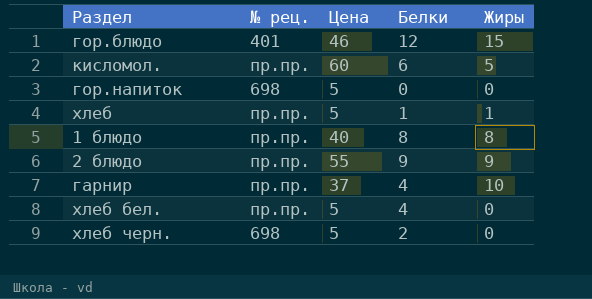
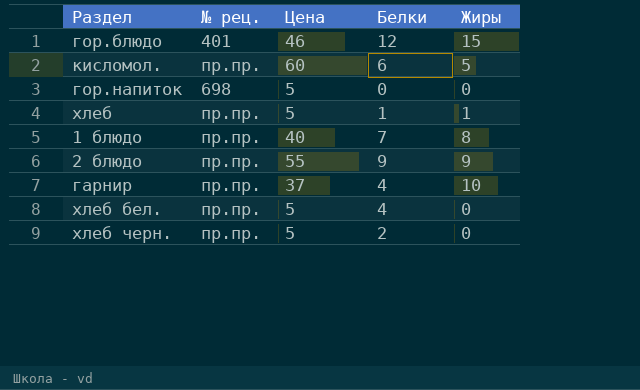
1 блюдо | Белки: 8 -> 7
хлеб черн. | № рец.: 698 -> пр.пр.

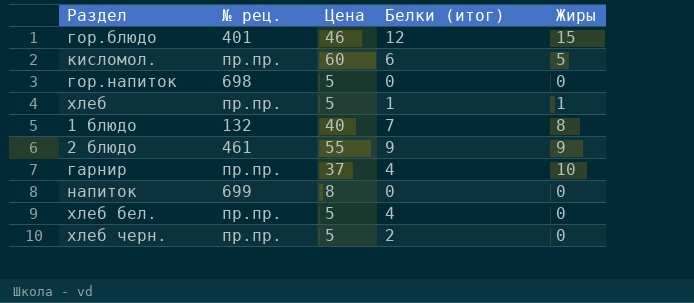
column name: Белки -> Белки (итог)
1 блюдо | № рец.: пр.пр. -> 132
2 блюдо | № рец.: пр.пр. -> 461
row напиток: none -> 699 | 8 | 0 | 0

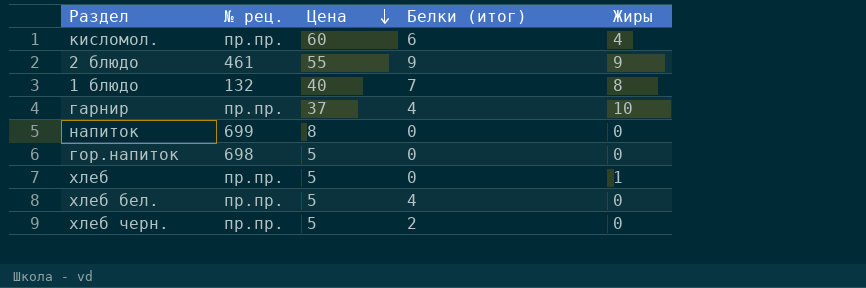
row order: none -> Цена descending
row гор.блюдо: 401 | 46 | 12 | 15 -> none
кисломол. | Жиры: 5 -> 4
хлеб | Белки (итог): 1 -> 0

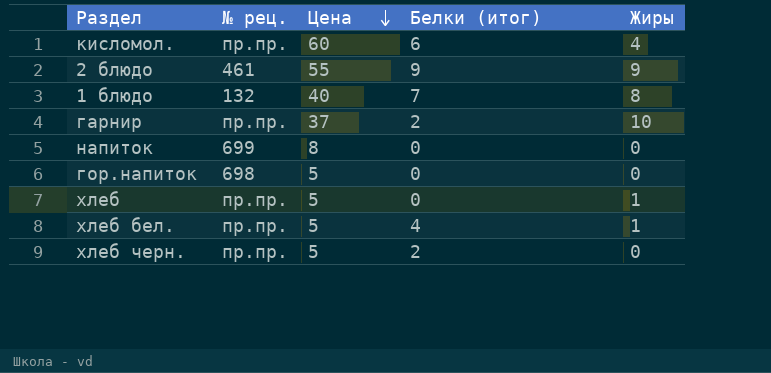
гарнир | Белки (итог): 4 -> 2
хлеб бел. | Жиры: 0 -> 1

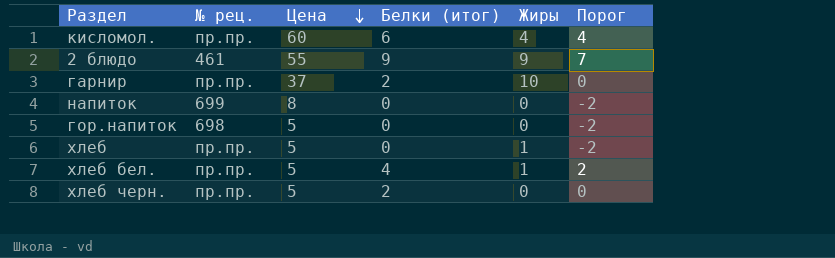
column Порог | formula: none -> [Белки (итог)] - 2
row 1 блюдо: 132 | 40 | 7 | 8 -> none

